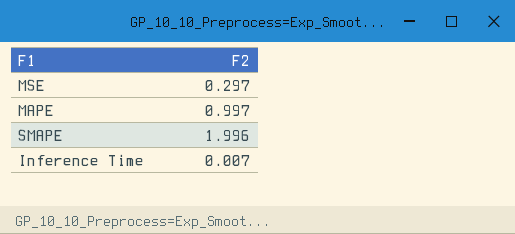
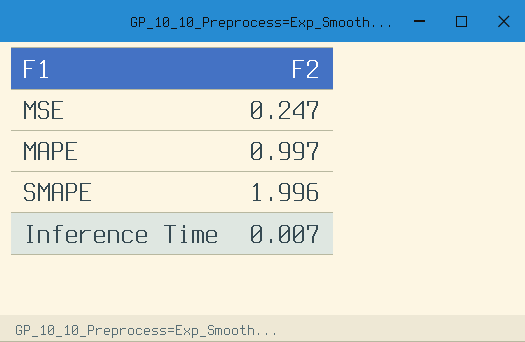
MSE | F2: 0.297 -> 0.247

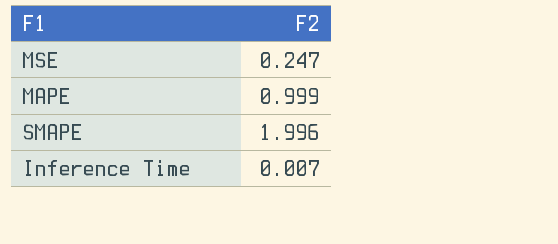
MAPE | F2: 0.997 -> 0.999

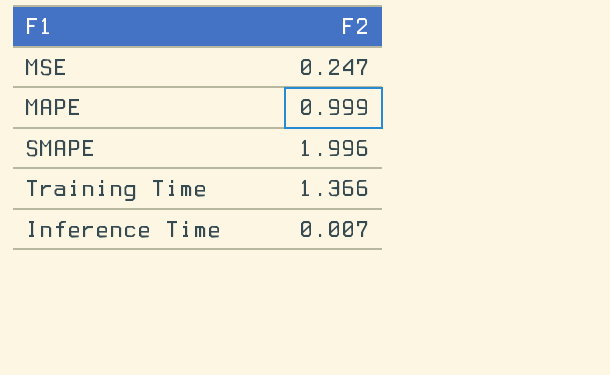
row Training Time: none -> 1.366

